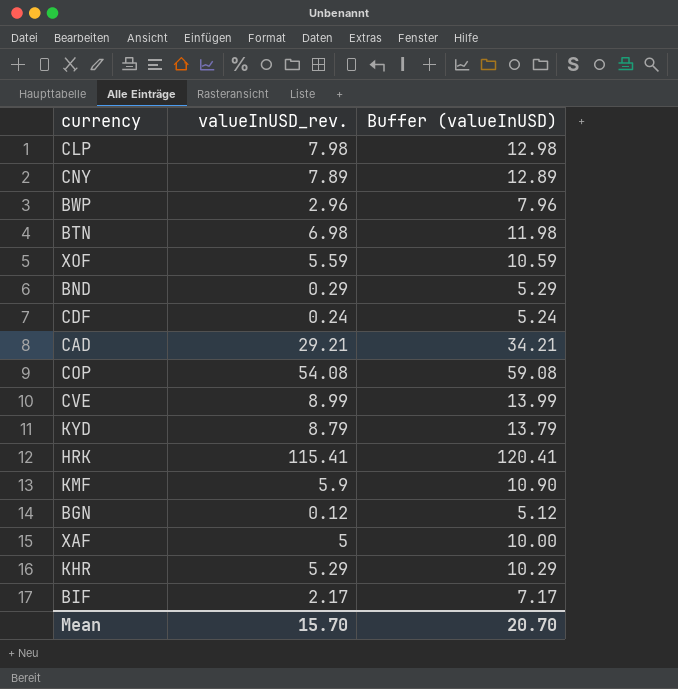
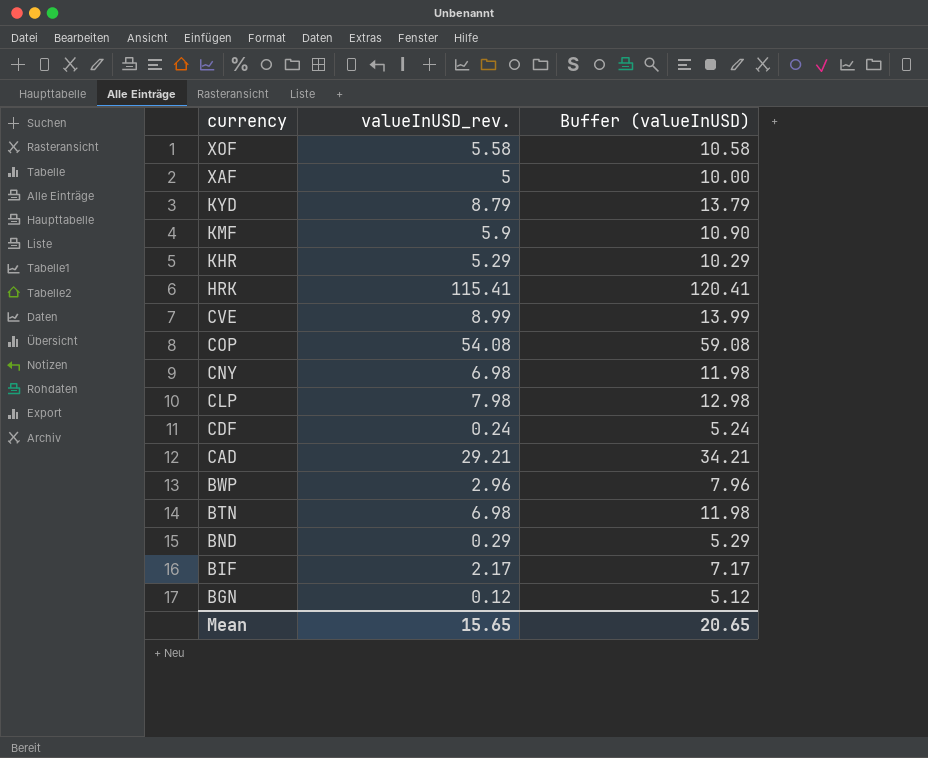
row order: none -> currency descending
XOF | valueInUSD_rev.: 5.59 -> 5.58
XOF | Buffer (valueInUSD): 10.59 -> 10.58
CNY | valueInUSD_rev.: 7.89 -> 6.98
CNY | Buffer (valueInUSD): 12.89 -> 11.98
Mean | valueInUSD_rev.: 15.70 -> 15.65
Mean | Buffer (valueInUSD): 20.70 -> 20.65

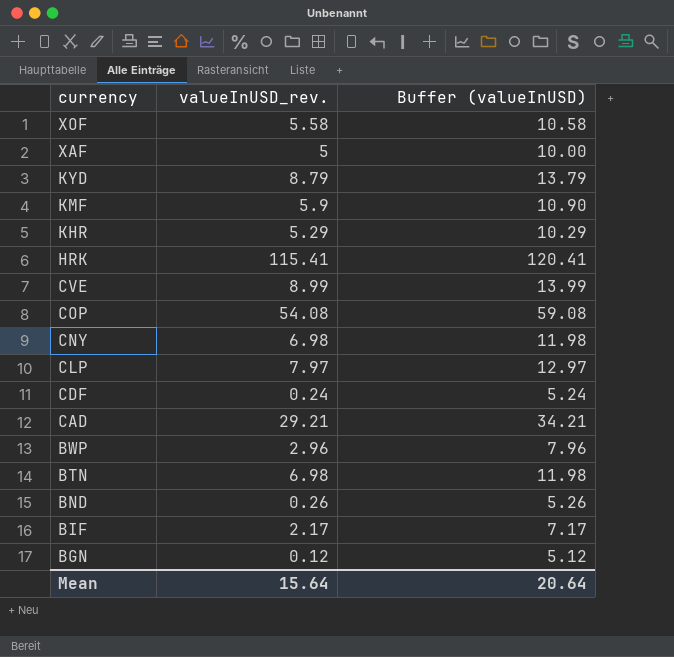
CLP | valueInUSD_rev.: 7.98 -> 7.97
CLP | Buffer (valueInUSD): 12.98 -> 12.97
BND | valueInUSD_rev.: 0.29 -> 0.26
BND | Buffer (valueInUSD): 5.29 -> 5.26
Mean | valueInUSD_rev.: 15.65 -> 15.64
Mean | Buffer (valueInUSD): 20.65 -> 20.64

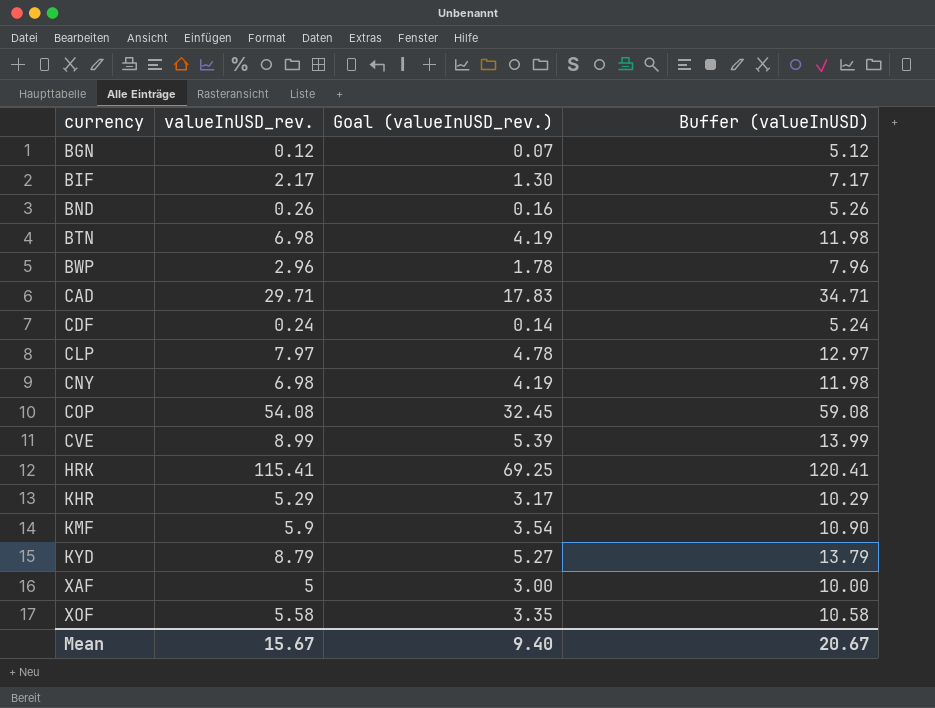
row order: currency descending -> currency ascending
column Goal (valueInUSD_rev.) | formula: none -> [valueInUSD_rev.] * 0.6
CAD | valueInUSD_rev.: 29.21 -> 29.71
CAD | Buffer (valueInUSD): 34.21 -> 34.71
Mean | valueInUSD_rev.: 15.64 -> 15.67
Mean | Buffer (valueInUSD): 20.64 -> 20.67

